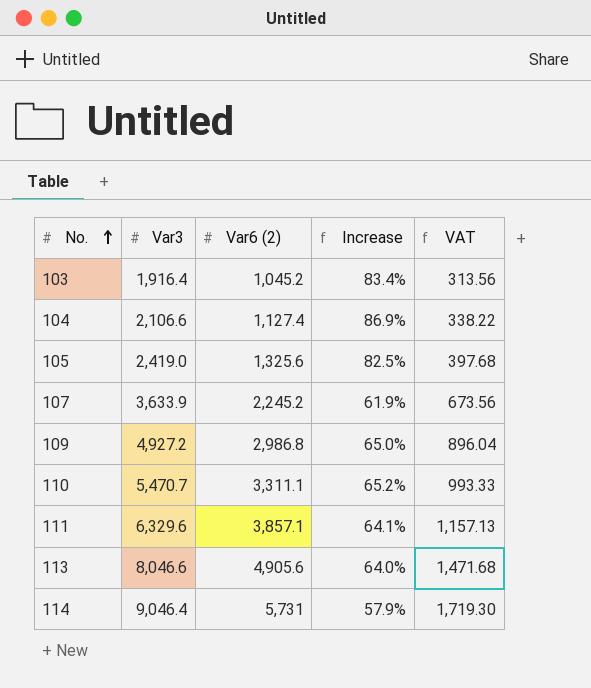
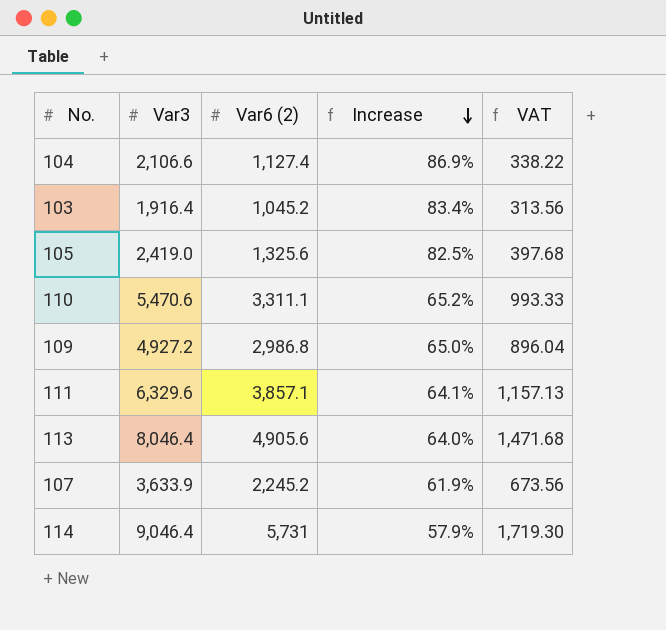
row order: No. ascending -> Increase descending
110 | Var3: 5,470.7 -> 5,470.6
113 | Var3: 8,046.6 -> 8,046.4

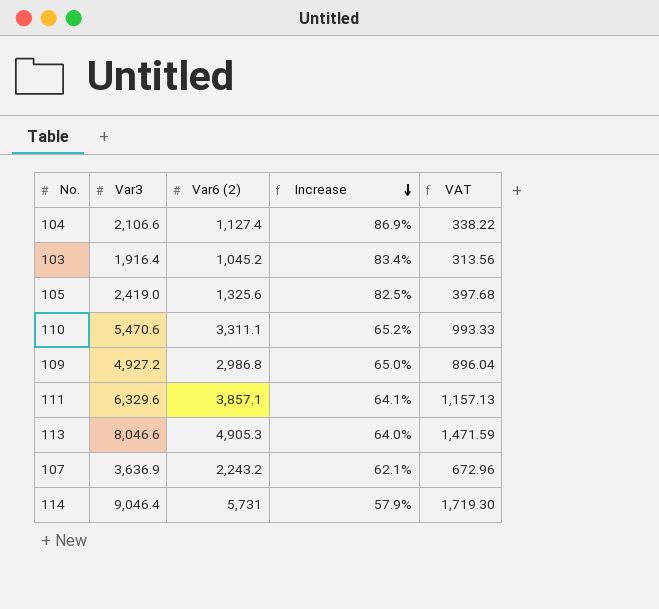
113 | Var3: 8,046.4 -> 8,046.6
113 | Var6 (2): 4,905.6 -> 4,905.3
113 | VAT: 1,471.68 -> 1,471.59
107 | Var3: 3,633.9 -> 3,636.9
107 | Var6 (2): 2,245.2 -> 2,243.2
107 | Increase: 61.9% -> 62.1%
107 | VAT: 673.56 -> 672.96

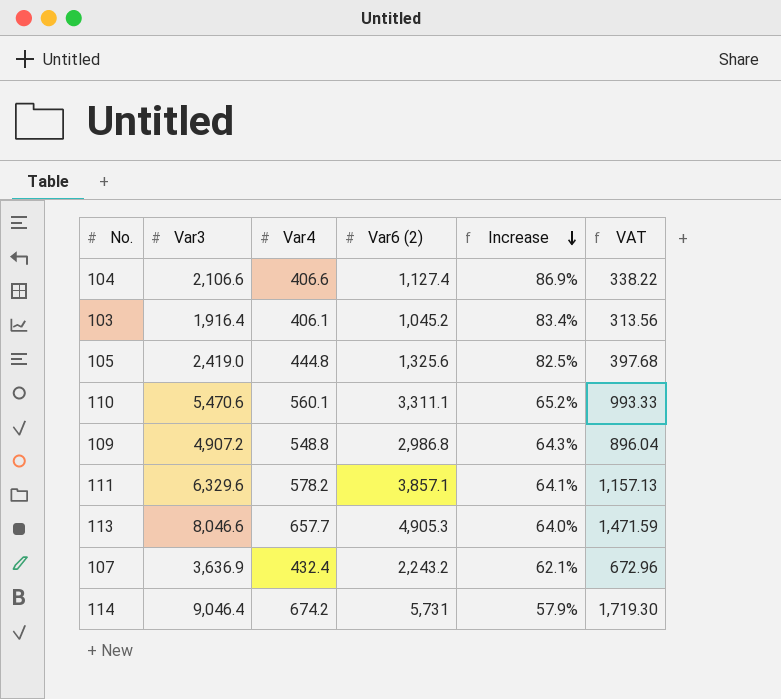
column Var4 | position: none -> 3
109 | Var3: 4,927.2 -> 4,907.2
109 | Increase: 65.0% -> 64.3%

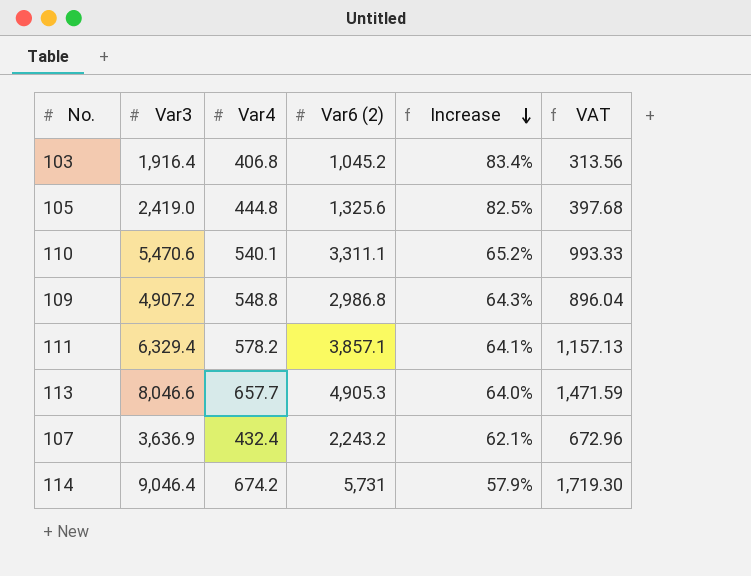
row 104: 2,106.6 | 406.6 | 1,127.4 | 86.9% | 338.22 -> none
103 | Var4: 406.1 -> 406.8
110 | Var4: 560.1 -> 540.1
111 | Var3: 6,329.6 -> 6,329.4

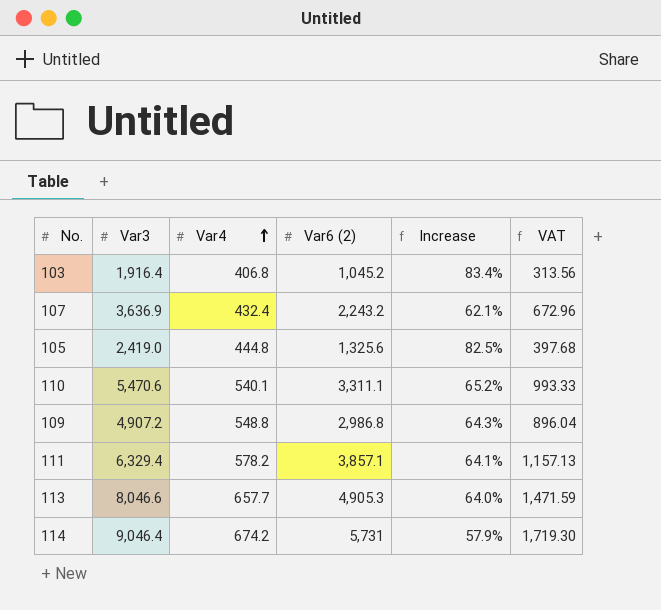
row order: Increase descending -> Var4 ascending

